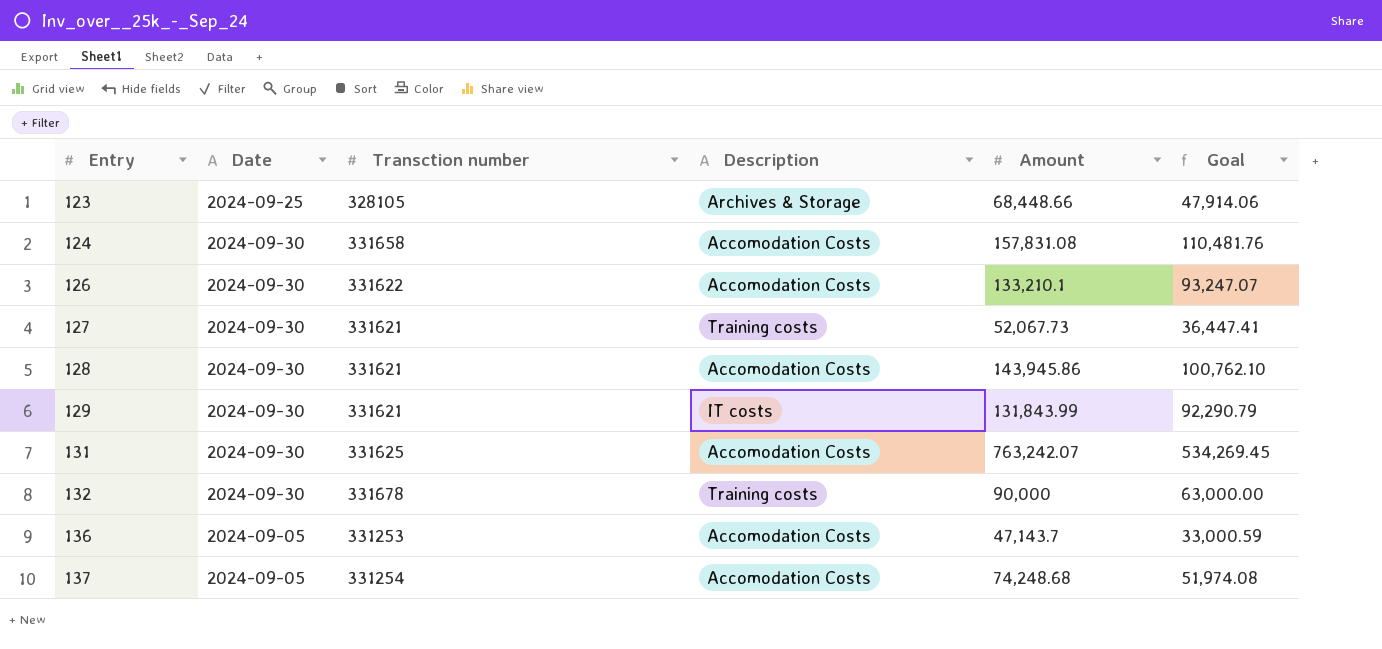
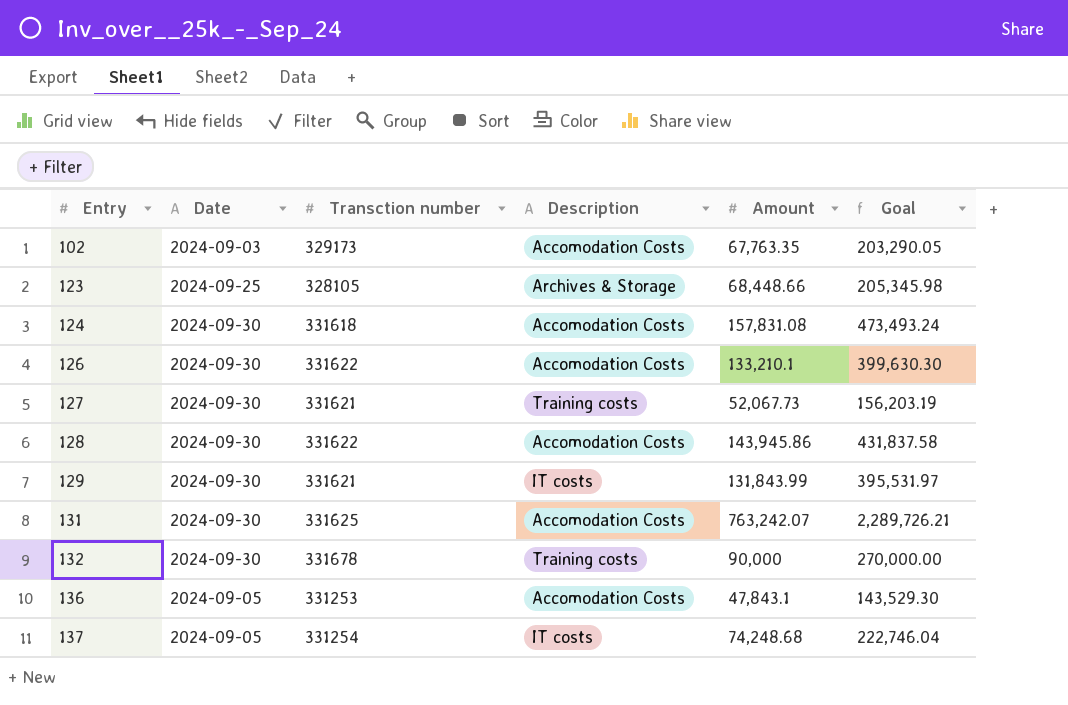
column Goal | formula: [Amount] * 0.7 -> [Amount] * 3
row 102: none -> 2024-09-03 | 329173 | Accomodation Costs | 67,763.35 | 203,290.05
124 | Transction number: 331658 -> 331618
128 | Transction number: 331621 -> 331622
136 | Amount: 47,143.7 -> 47,843.1
137 | Description: Accomodation Costs -> IT costs

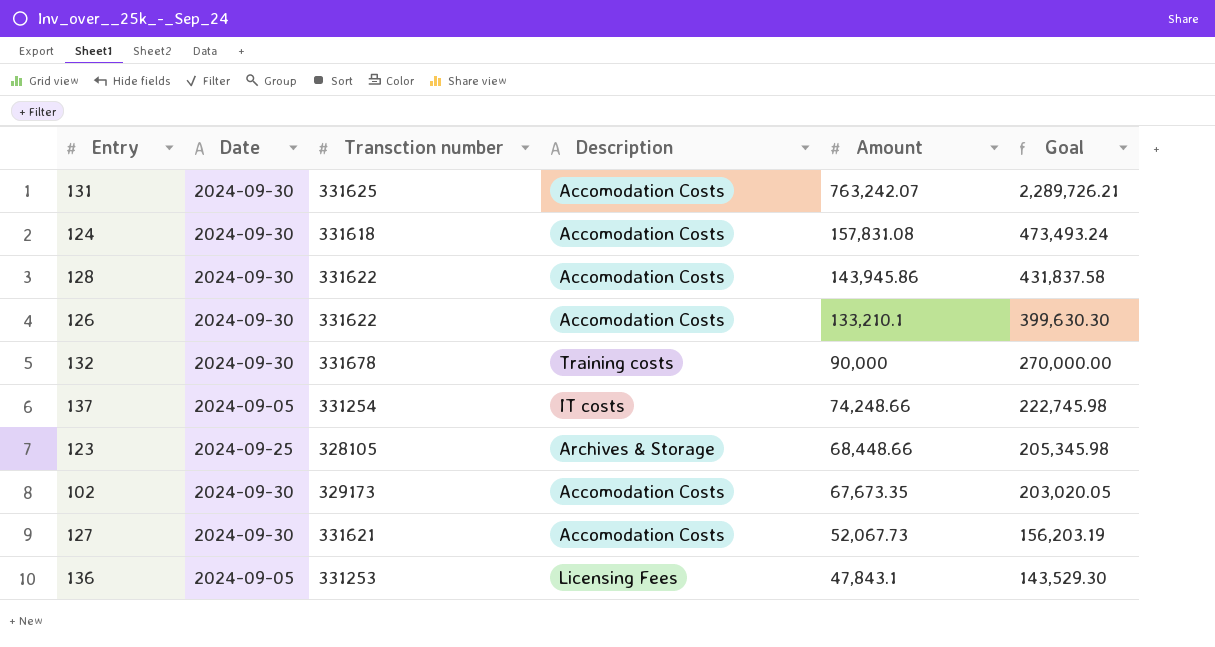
row order: Entry ascending -> Amount descending
row 129: 2024-09-30 | 331621 | IT costs | 131,843.99 | 395,531.97 -> none
137 | Amount: 74,248.68 -> 74,248.66
137 | Goal: 222,746.04 -> 222,745.98
102 | Date: 2024-09-03 -> 2024-09-30
102 | Amount: 67,763.35 -> 67,673.35
102 | Goal: 203,290.05 -> 203,020.05
127 | Description: Training costs -> Accomodation Costs
136 | Description: Accomodation Costs -> Licensing Fees

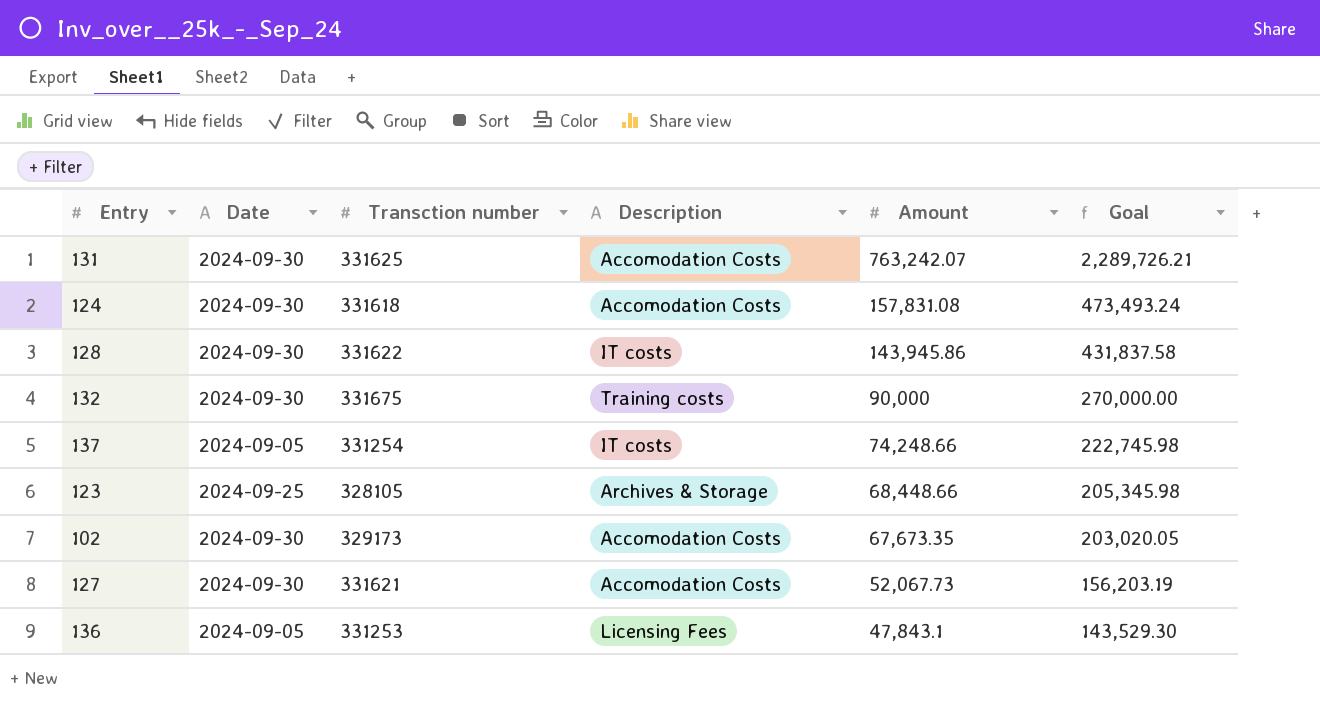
row 126: 2024-09-30 | 331622 | Accomodation Costs | 133,210.1 | 399,630.30 -> none
128 | Description: Accomodation Costs -> IT costs
132 | Transction number: 331678 -> 331675

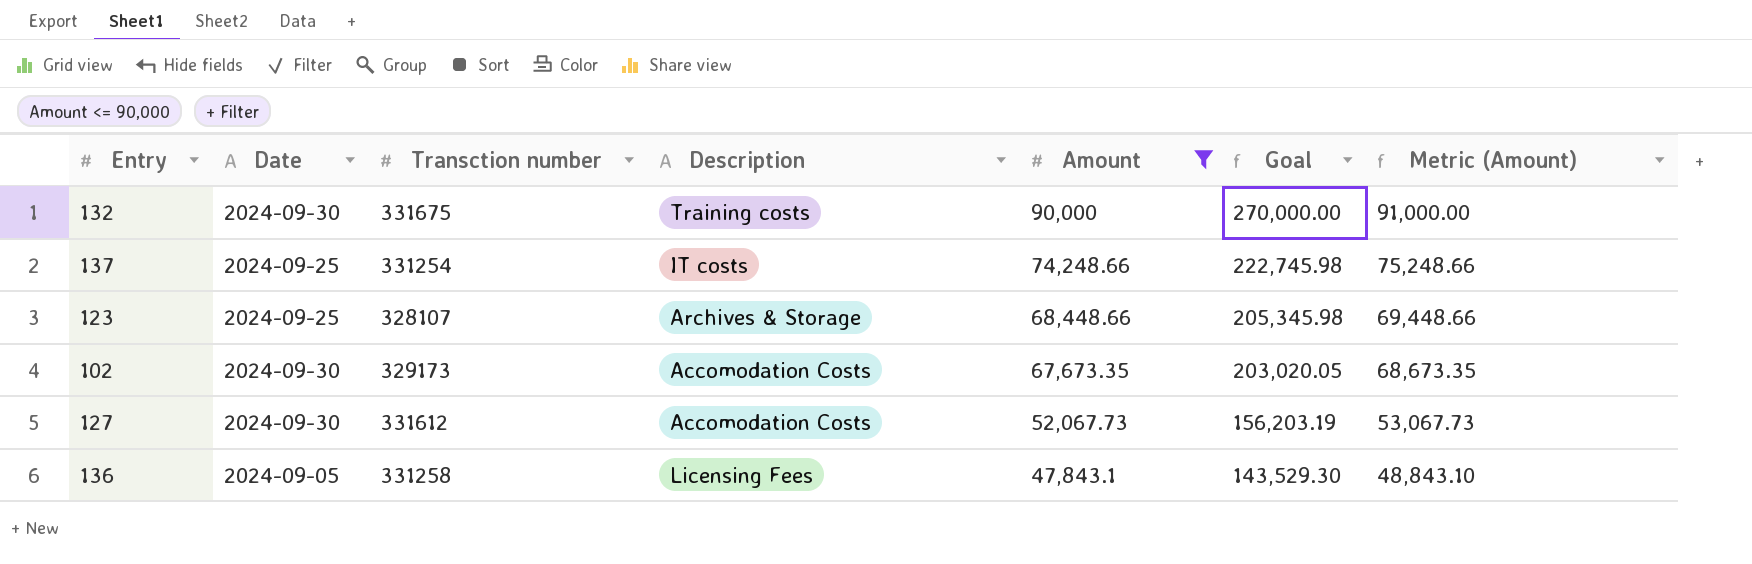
filter: none -> Amount <= 90,000
column Metric (Amount) | formula: none -> [Amount] + 1000
137 | Date: 2024-09-05 -> 2024-09-25
123 | Transction number: 328105 -> 328107
127 | Transction number: 331621 -> 331612
136 | Transction number: 331253 -> 331258

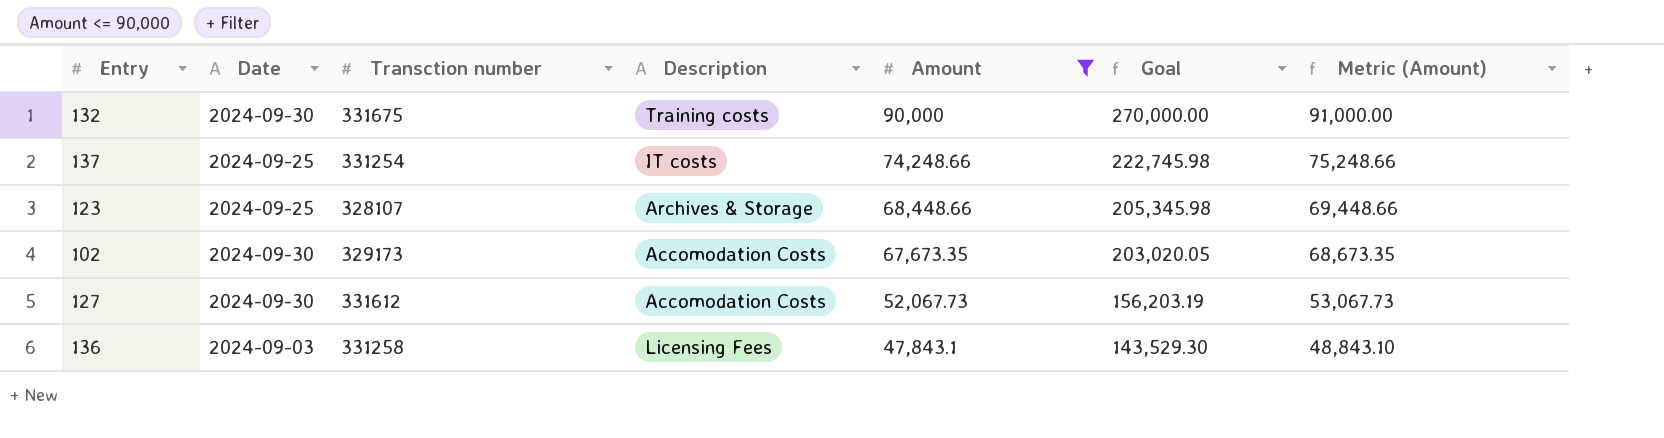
136 | Date: 2024-09-05 -> 2024-09-03

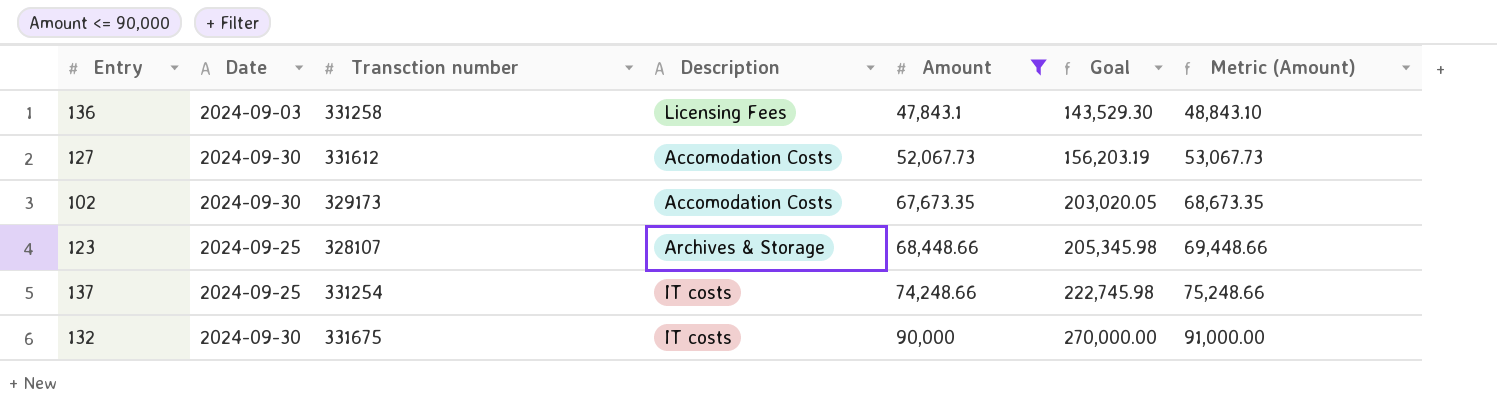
row order: Amount descending -> Amount ascending
132 | Description: Training costs -> IT costs

